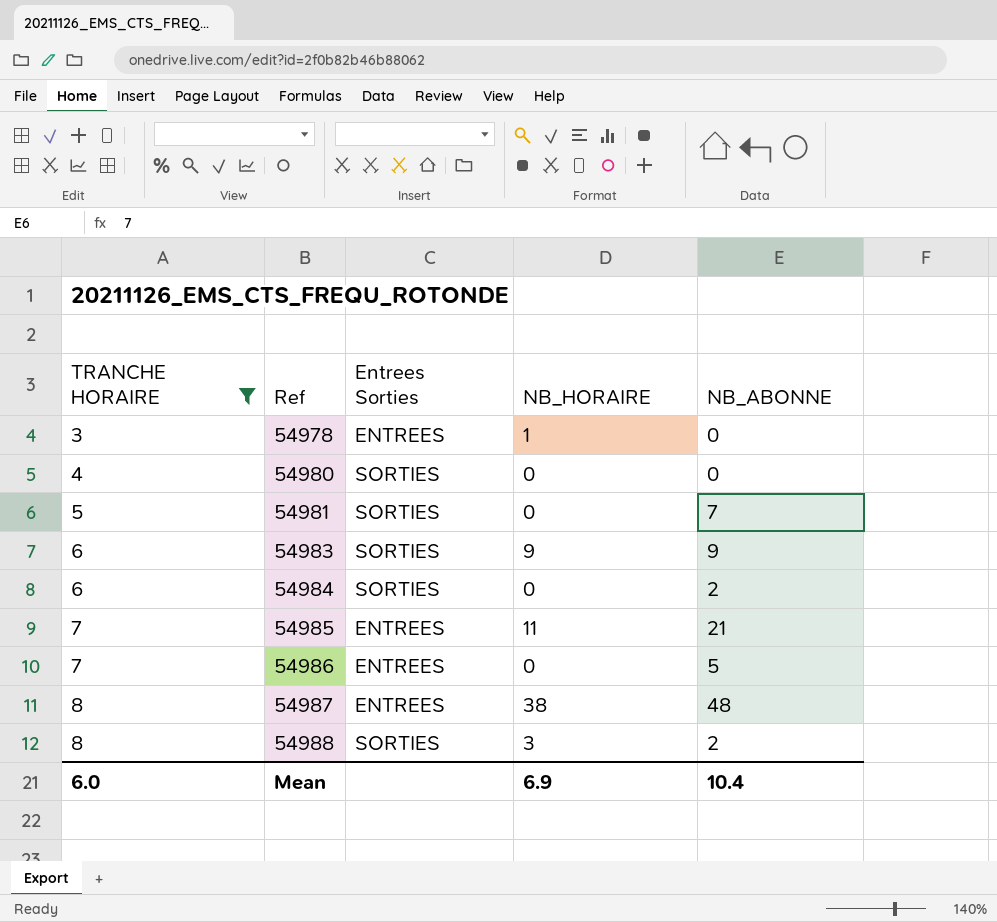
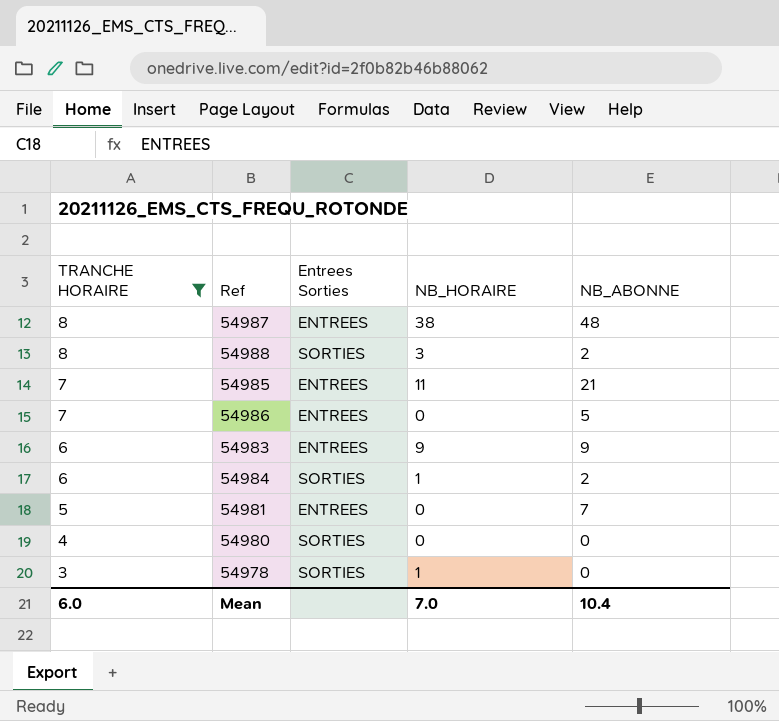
row order: TRANCHE HORAIRE ascending -> TRANCHE HORAIRE descending
54983 | Entrees Sorties: SORTIES -> ENTREES
54984 | NB_HORAIRE: 0 -> 1
54981 | Entrees Sorties: SORTIES -> ENTREES
54978 | Entrees Sorties: ENTREES -> SORTIES
Mean | NB_HORAIRE: 6.9 -> 7.0

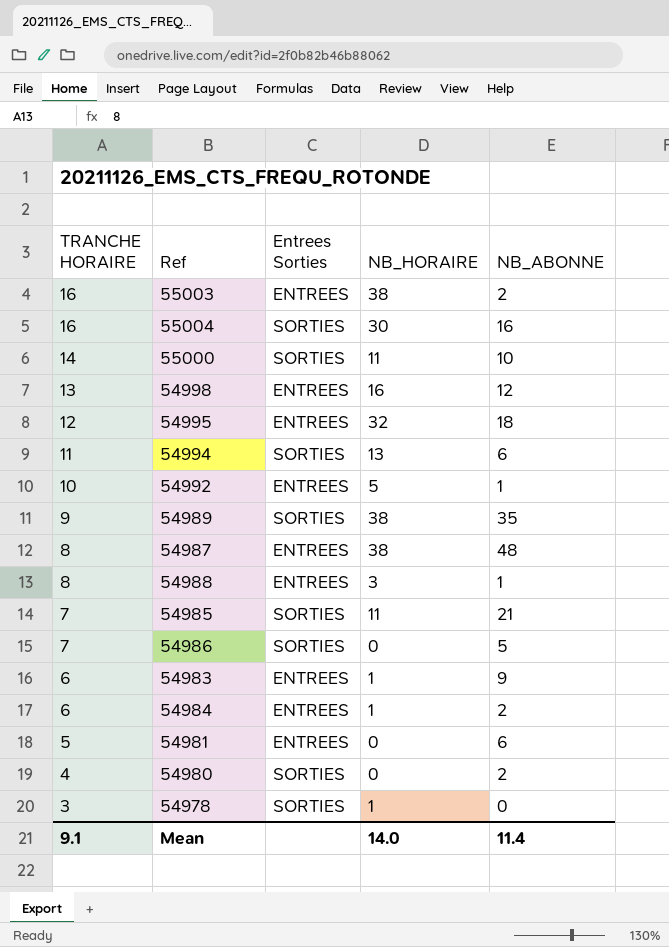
filter: TRANCHE HORAIRE <= 8 -> none
54988 | Entrees Sorties: SORTIES -> ENTREES
54988 | NB_ABONNE: 2 -> 1
54985 | Entrees Sorties: ENTREES -> SORTIES
54986 | Entrees Sorties: ENTREES -> SORTIES
54983 | NB_HORAIRE: 9 -> 1
54984 | Entrees Sorties: SORTIES -> ENTREES
54981 | NB_ABONNE: 7 -> 6
54980 | NB_ABONNE: 0 -> 2
Mean | TRANCHE HORAIRE: 6.0 -> 9.1
Mean | NB_HORAIRE: 7.0 -> 14.0
Mean | NB_ABONNE: 10.4 -> 11.4

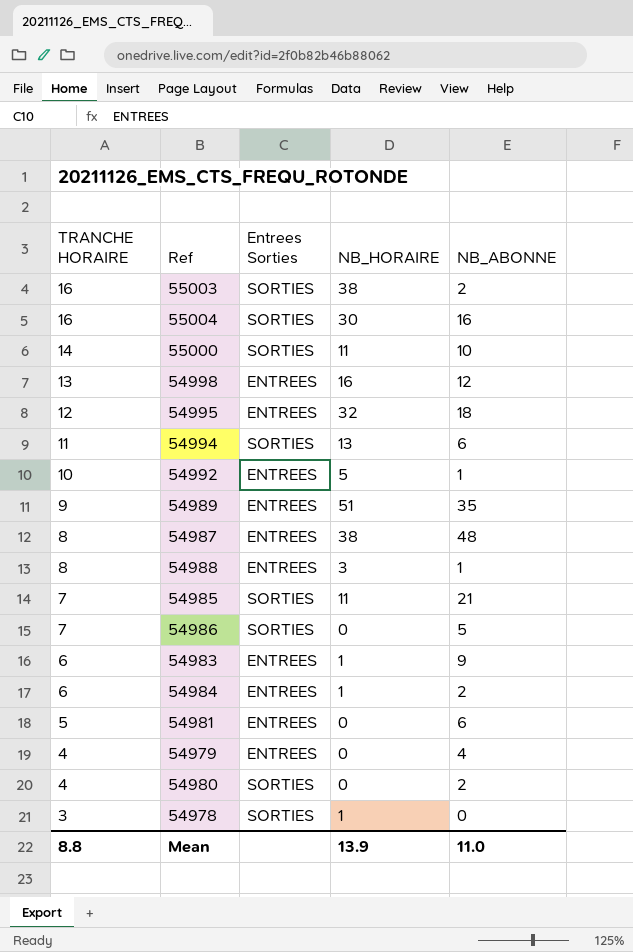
55003 | Entrees Sorties: ENTREES -> SORTIES
54989 | Entrees Sorties: SORTIES -> ENTREES
54989 | NB_HORAIRE: 38 -> 51
row 54979: none -> 4 | ENTREES | 0 | 4
Mean | TRANCHE HORAIRE: 9.1 -> 8.8
Mean | NB_HORAIRE: 14.0 -> 13.9
Mean | NB_ABONNE: 11.4 -> 11.0

